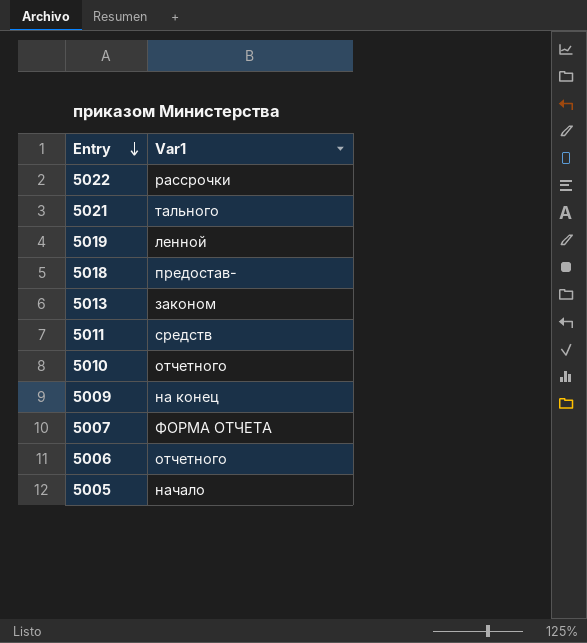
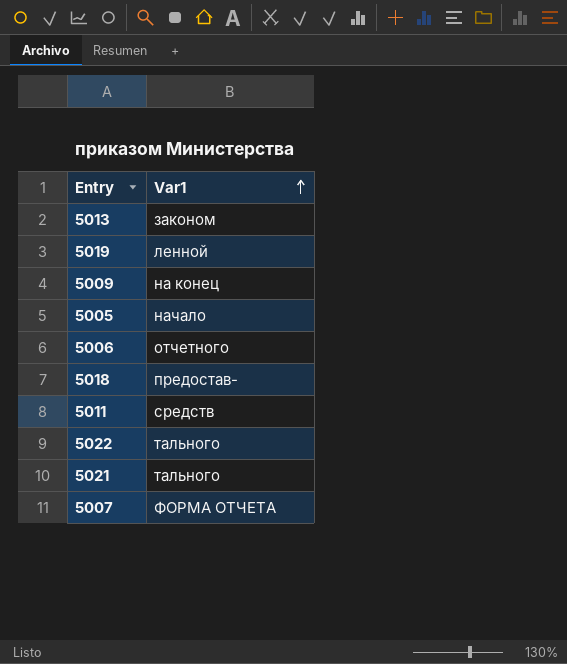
row order: Entry descending -> Var1 ascending
row 5010: отчетного -> none
5022 | Var1: рассрочки -> тального

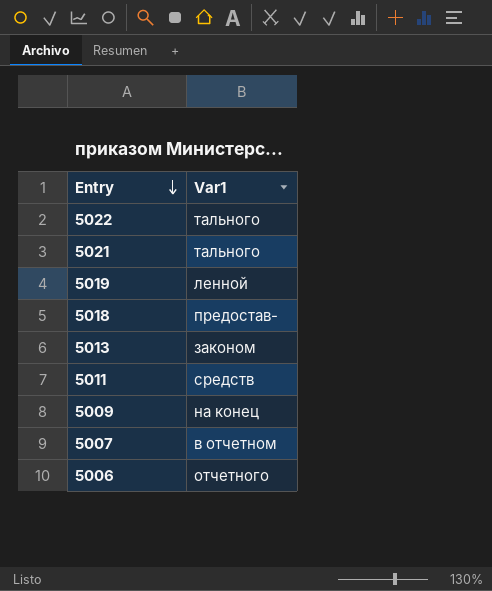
row order: Var1 ascending -> Entry descending
row 5005: начало -> none
5007 | Var1: ФОРМА ОТЧЕТА -> в отчетном

